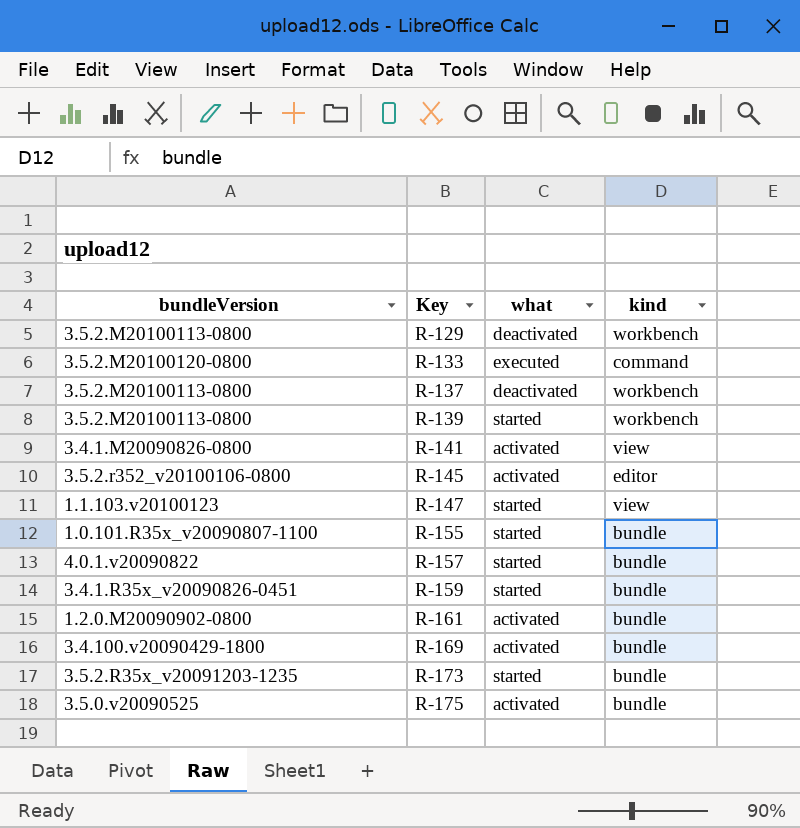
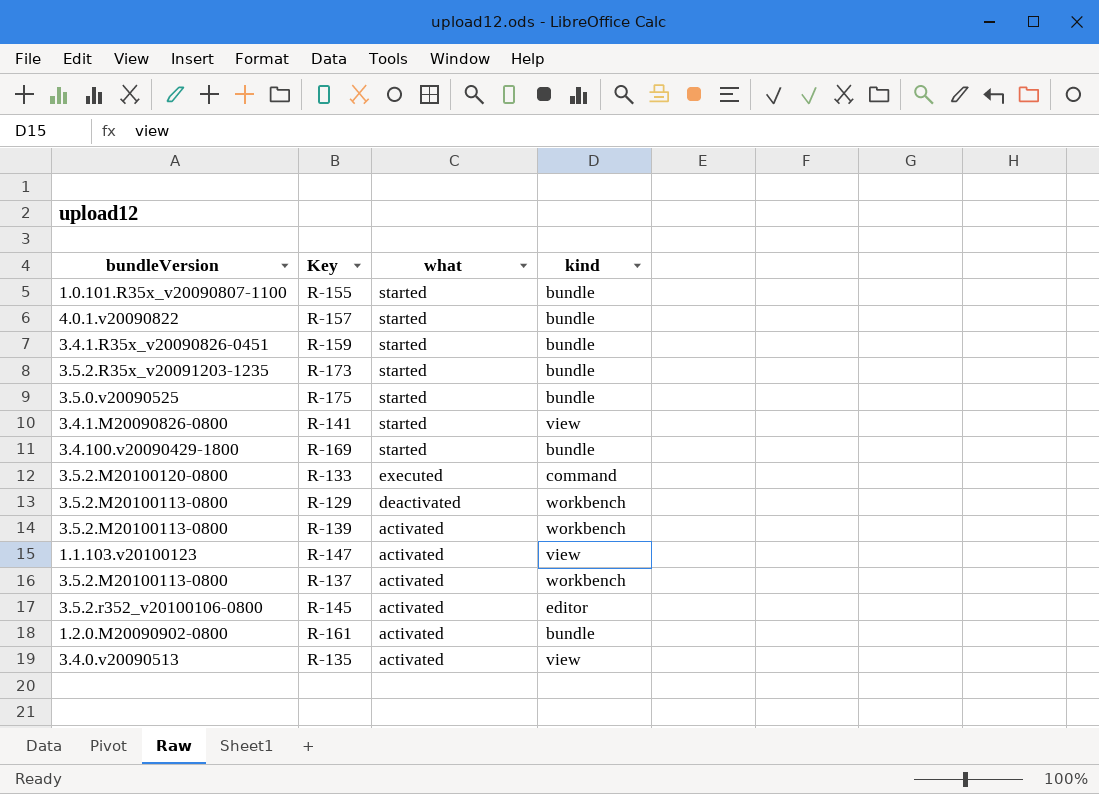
row order: Key ascending -> what descending
R-175 | what: activated -> started
R-141 | what: activated -> started
R-169 | what: activated -> started
R-139 | what: started -> activated
R-147 | what: started -> activated
R-137 | what: deactivated -> activated
row R-135: none -> 3.4.0.v20090513 | activated | view

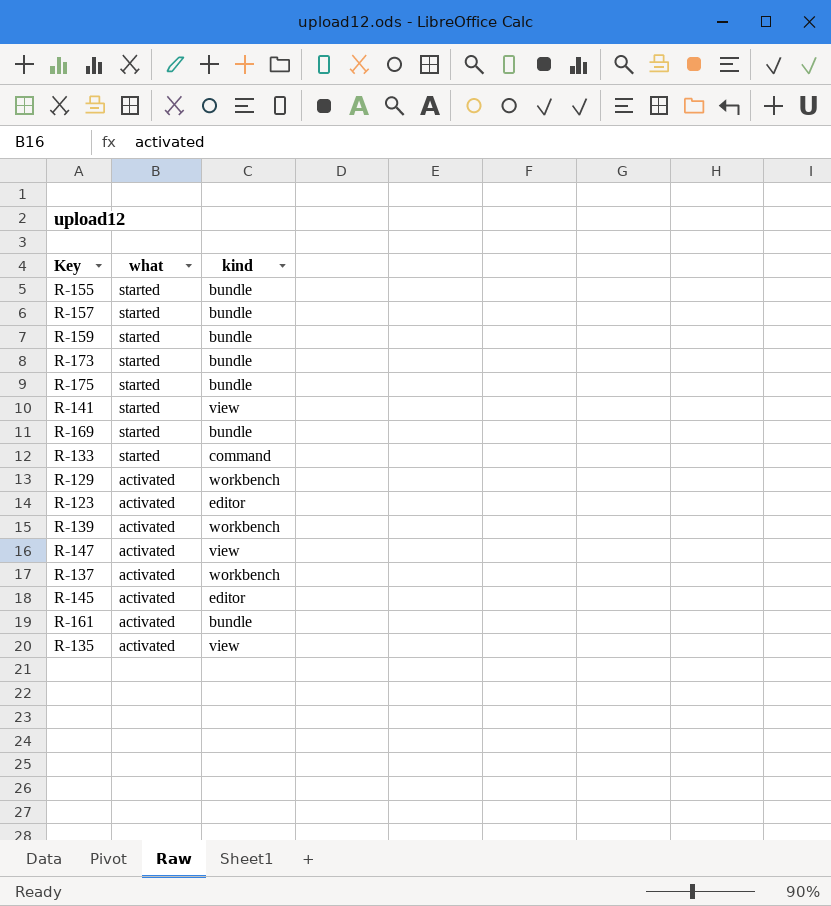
column bundleVersion | position: 1 -> none
R-133 | what: executed -> started
R-129 | what: deactivated -> activated
row R-123: none -> activated | editor

